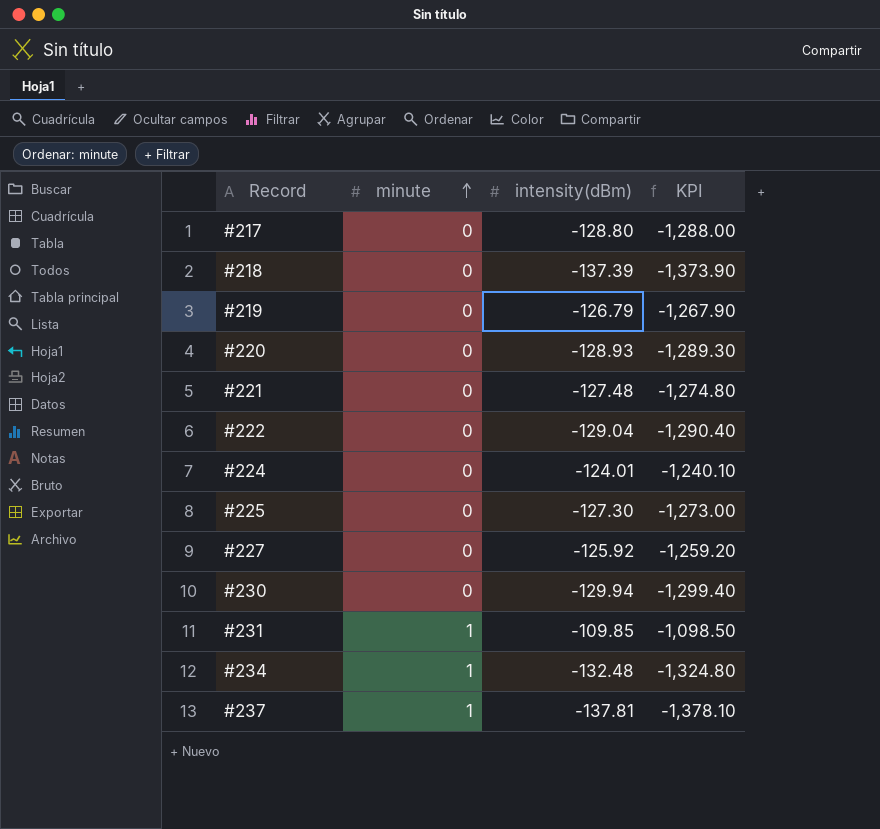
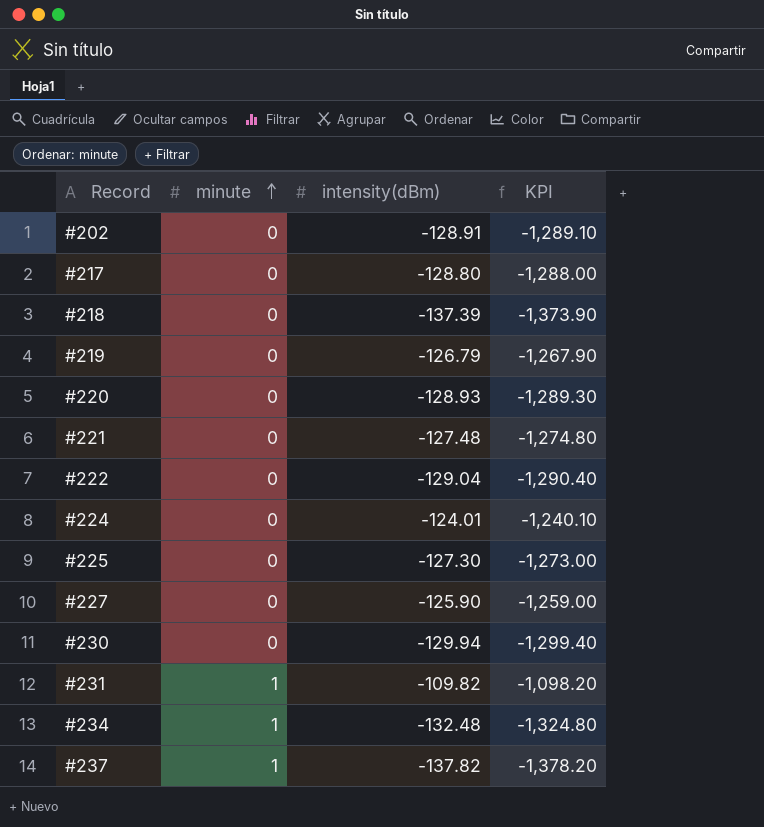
row #202: none -> 0 | -128.91 | -1,289.10
#227 | intensity(dBm): -125.92 -> -125.90
#227 | KPI: -1,259.20 -> -1,259.00
#231 | intensity(dBm): -109.85 -> -109.82
#231 | KPI: -1,098.50 -> -1,098.20
#237 | intensity(dBm): -137.81 -> -137.82
#237 | KPI: -1,378.10 -> -1,378.20

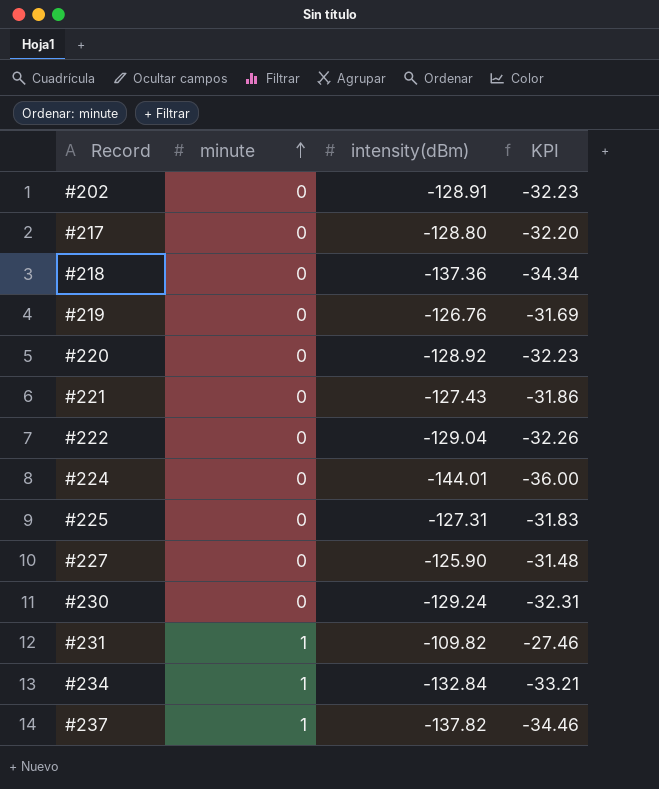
column KPI | formula: [intensity(dBm)] * 10 -> [intensity(dBm)] * 0.25
#218 | intensity(dBm): -137.39 -> -137.36
#219 | intensity(dBm): -126.79 -> -126.76
#220 | intensity(dBm): -128.93 -> -128.92
#221 | intensity(dBm): -127.48 -> -127.43
#224 | intensity(dBm): -124.01 -> -144.01
#225 | intensity(dBm): -127.30 -> -127.31
#230 | intensity(dBm): -129.94 -> -129.24
#234 | intensity(dBm): -132.48 -> -132.84

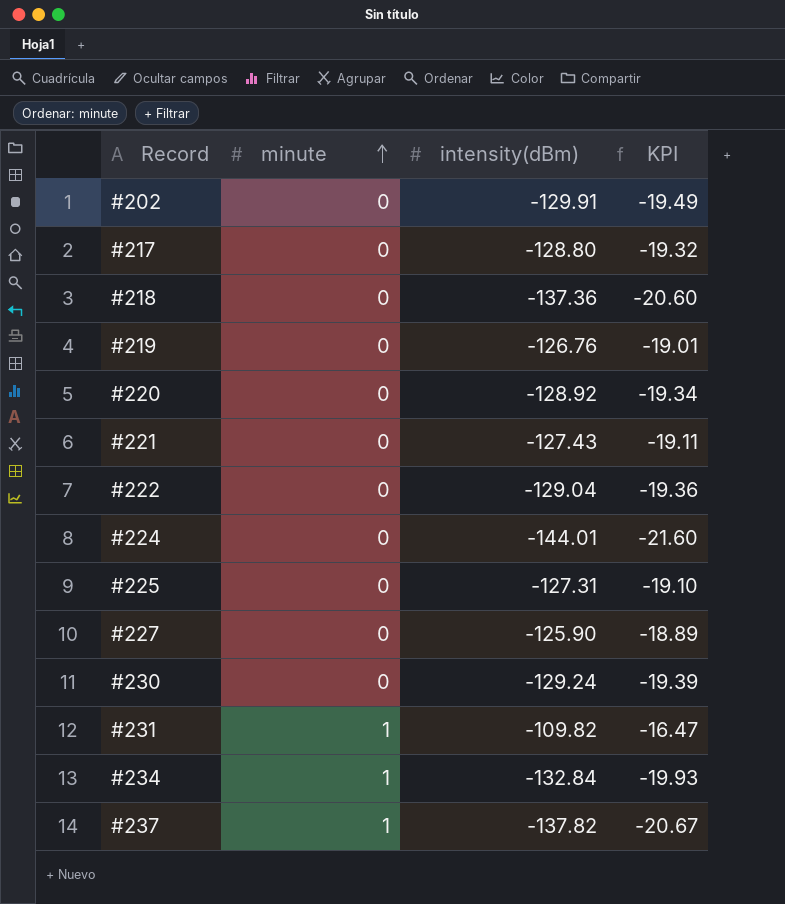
column KPI | formula: [intensity(dBm)] * 0.25 -> [intensity(dBm)] * 0.15
#202 | intensity(dBm): -128.91 -> -129.91

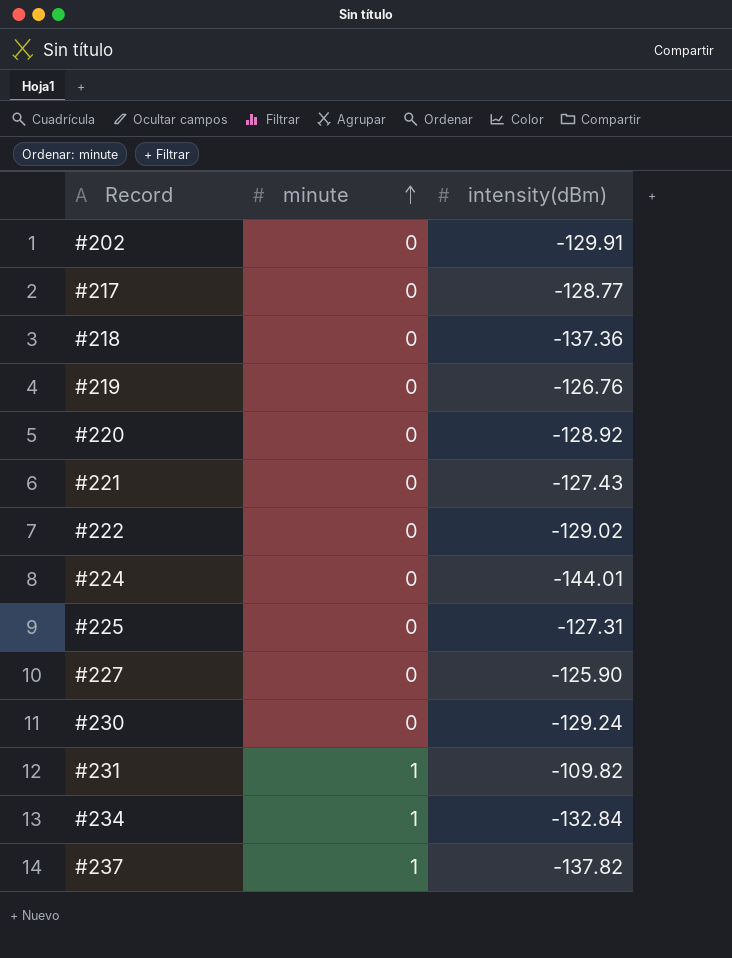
column KPI | formula: [intensity(dBm)] * 0.15 -> none
#217 | intensity(dBm): -128.80 -> -128.77
#222 | intensity(dBm): -129.04 -> -129.02

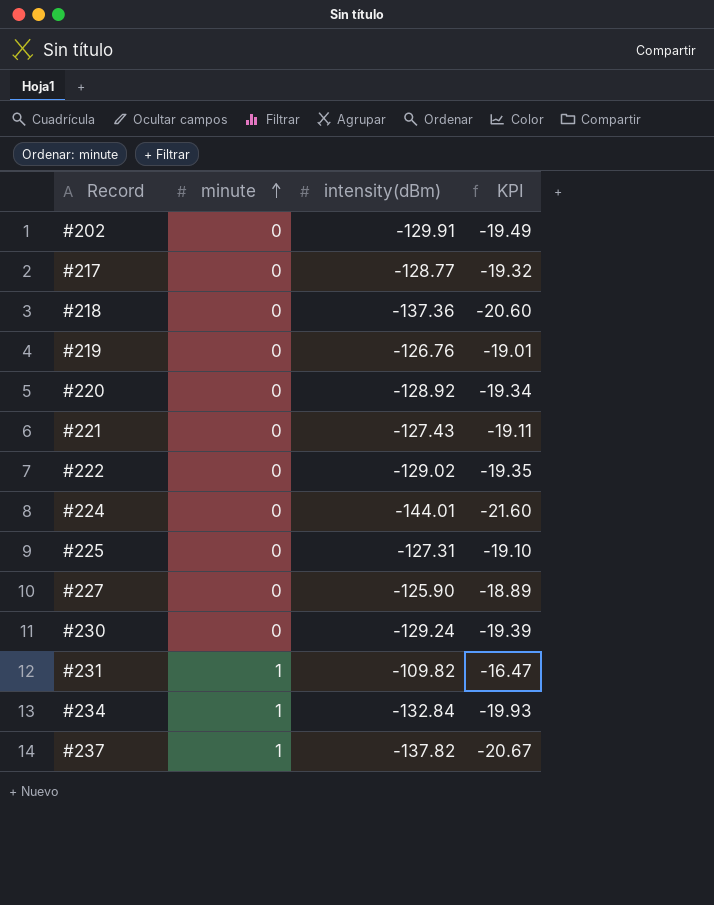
column KPI | formula: none -> [intensity(dBm)] * 0.15

